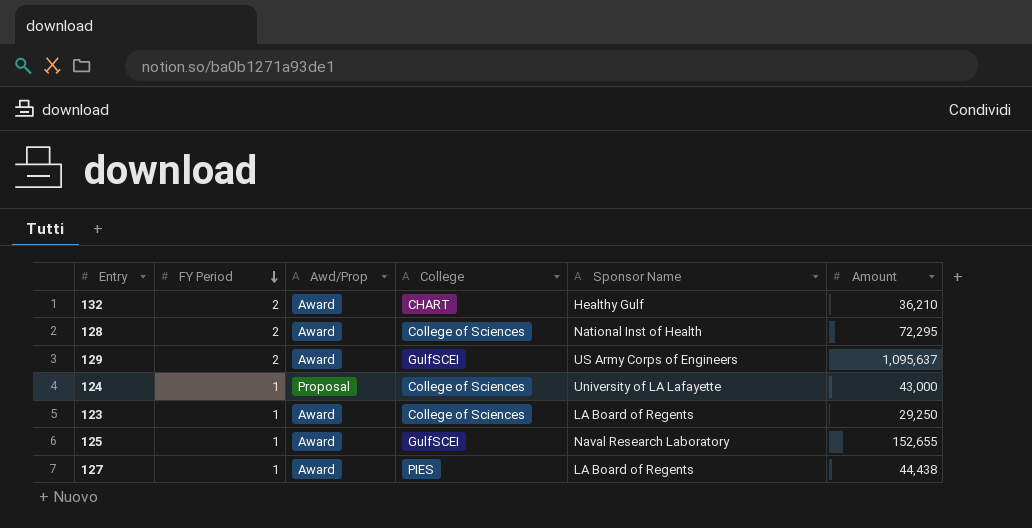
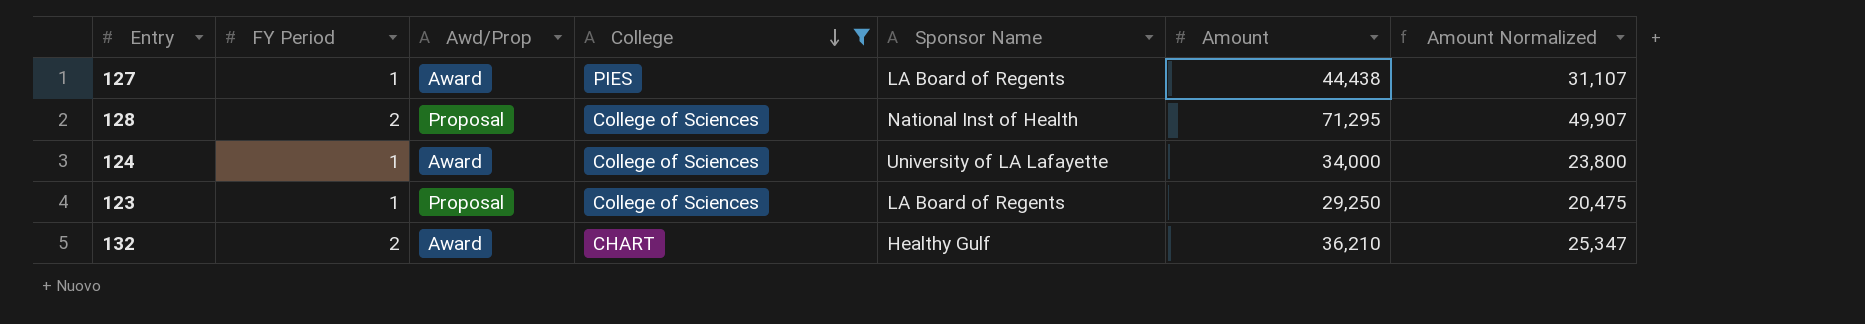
filter: none -> College != GulfSCEI
row order: FY Period descending -> College descending
column Amount Normalized | formula: none -> [Amount] * 0.7
128 | Awd/Prop: Award -> Proposal
128 | Amount: 72,295 -> 71,295
124 | Awd/Prop: Proposal -> Award
124 | Amount: 43,000 -> 34,000
123 | Awd/Prop: Award -> Proposal

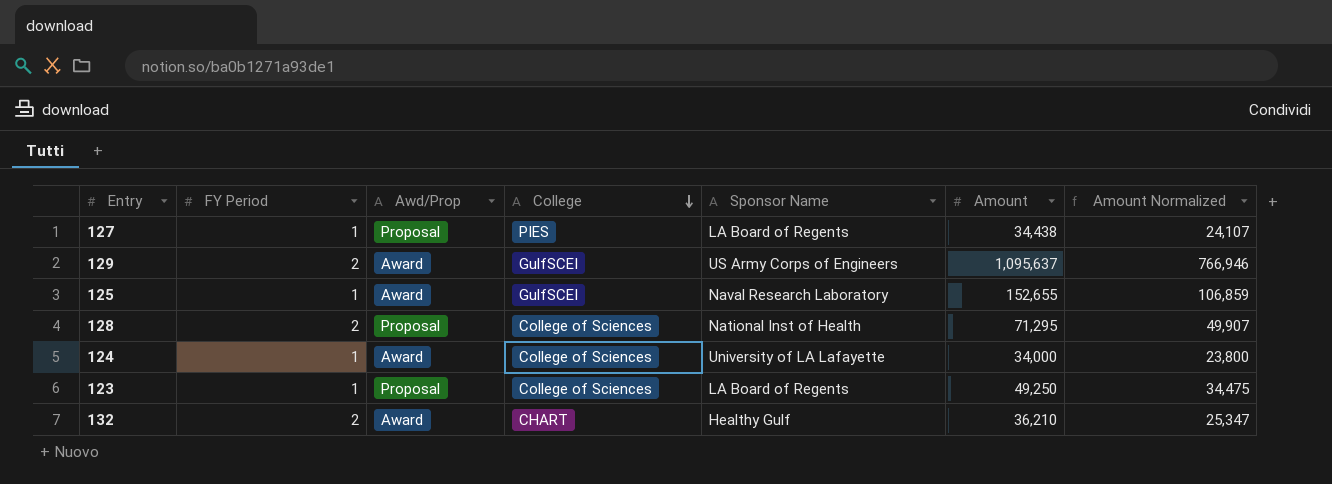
filter: College != GulfSCEI -> none
127 | Awd/Prop: Award -> Proposal
127 | Amount: 44,438 -> 34,438
127 | Amount Normalized: 31,107 -> 24,107
123 | Amount: 29,250 -> 49,250
123 | Amount Normalized: 20,475 -> 34,475

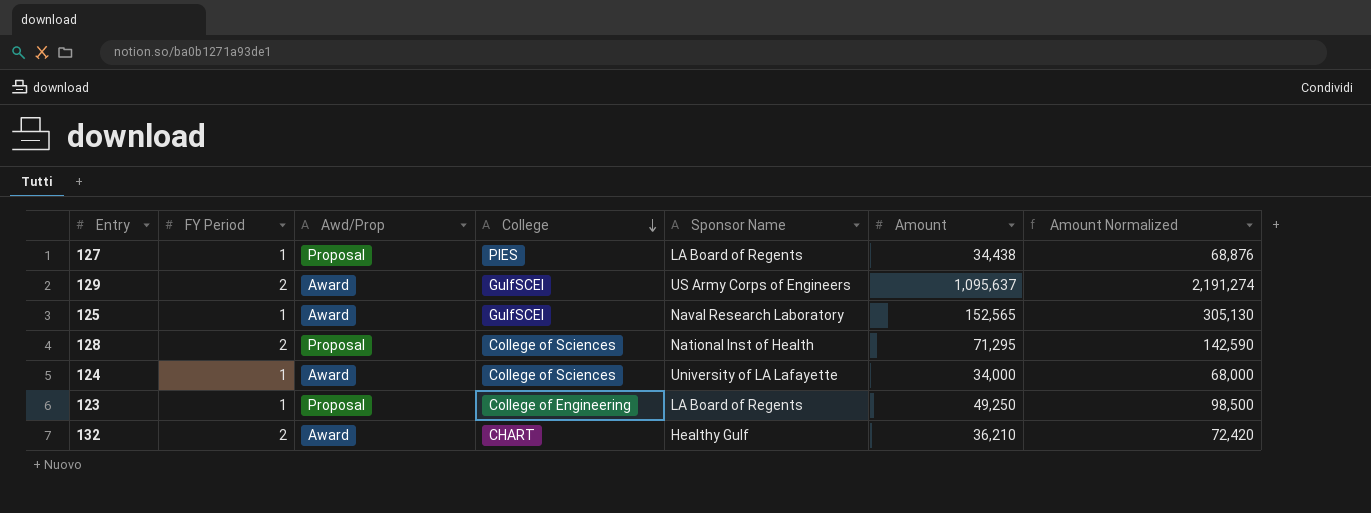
column Amount Normalized | formula: [Amount] * 0.7 -> [Amount] * 2
125 | Amount: 152,655 -> 152,565
123 | College: College of Sciences -> College of Engineering

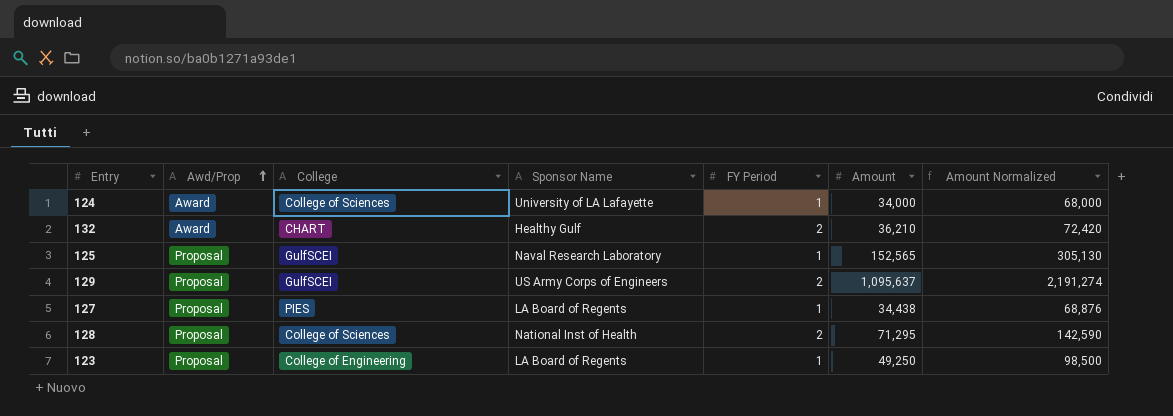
row order: College descending -> Awd/Prop ascending
column FY Period | position: 2 -> 5
125 | Awd/Prop: Award -> Proposal
129 | Awd/Prop: Award -> Proposal

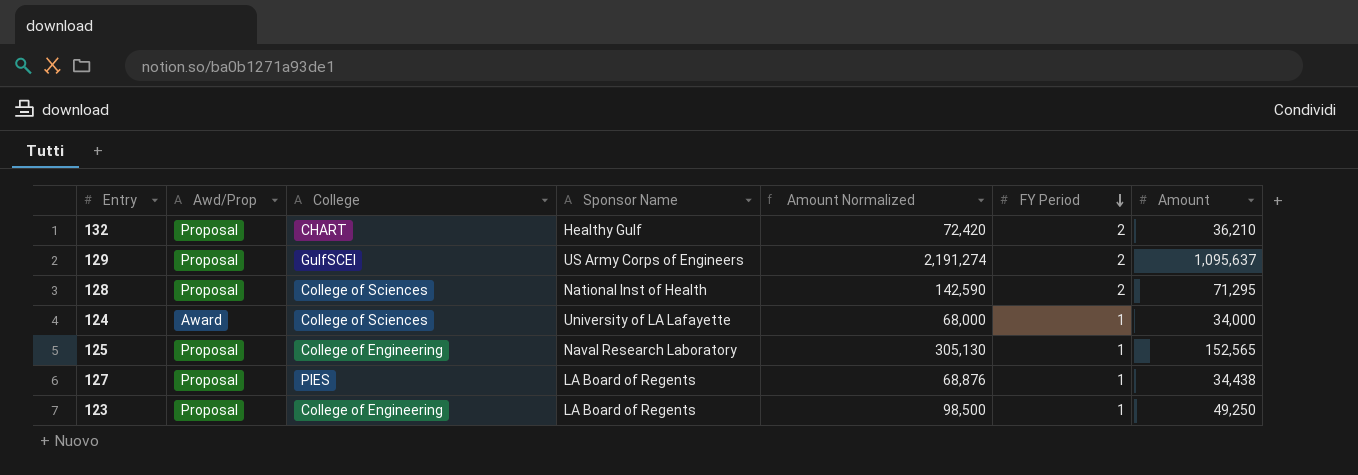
row order: Awd/Prop ascending -> FY Period descending
column Amount Normalized | position: 7 -> 5
132 | Awd/Prop: Award -> Proposal
125 | College: GulfSCEI -> College of Engineering

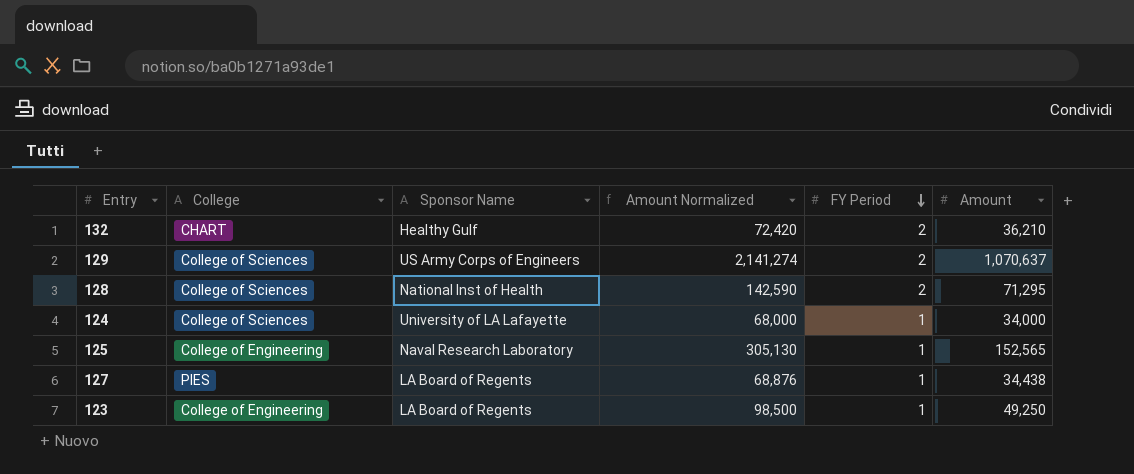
column Awd/Prop | position: 2 -> none
129 | College: GulfSCEI -> College of Sciences
129 | Amount Normalized: 2,191,274 -> 2,141,274
129 | Amount: 1,095,637 -> 1,070,637

